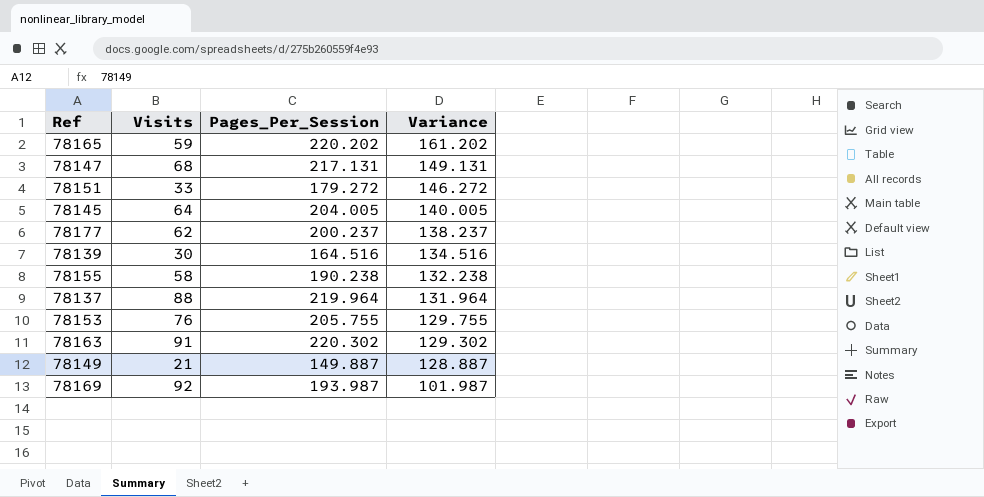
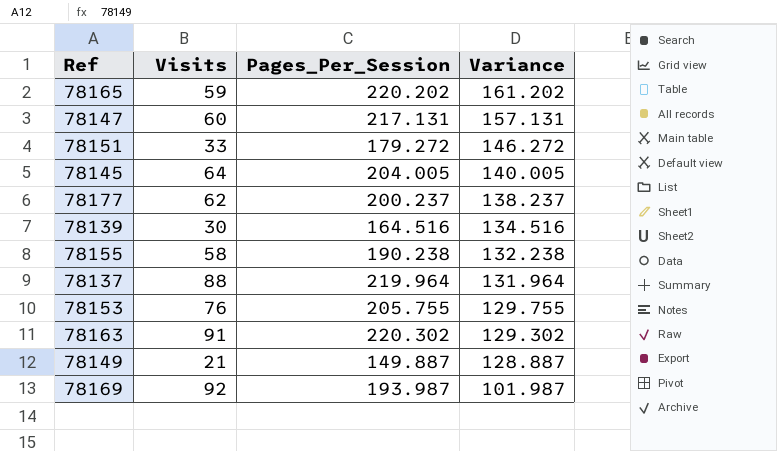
78147 | Visits: 68 -> 60
78147 | Variance: 149.131 -> 157.131

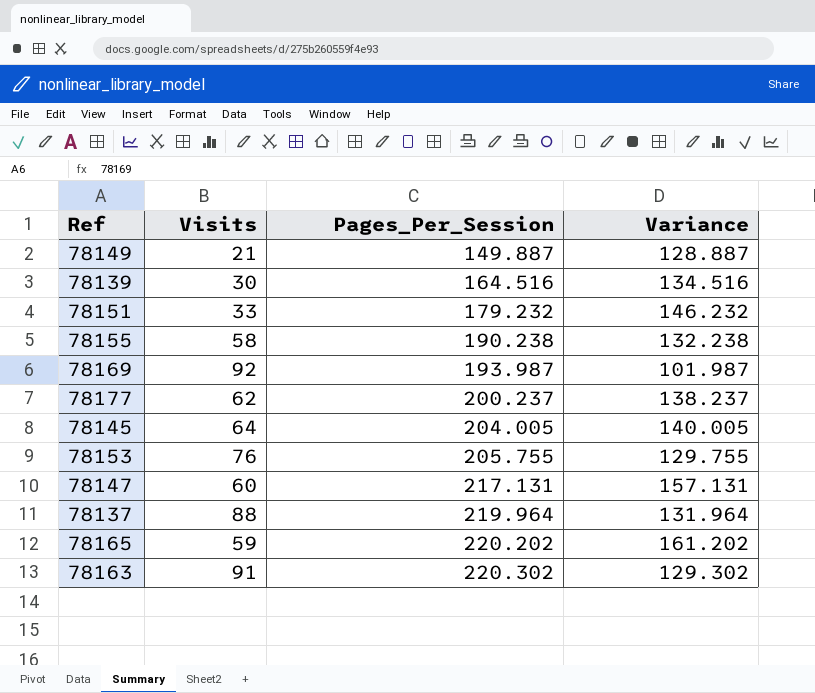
row order: Variance descending -> Pages_Per_Session ascending
78151 | Pages_Per_Session: 179.272 -> 179.232
78151 | Variance: 146.272 -> 146.232

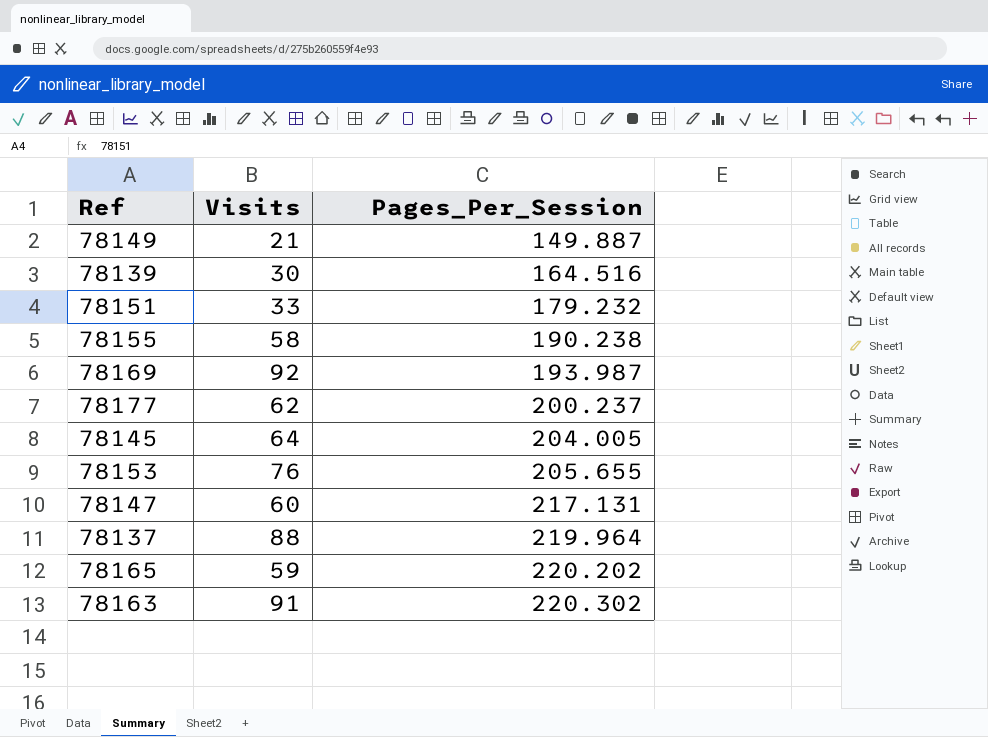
column Variance | formula: [Pages_Per_Session] - [Visits] -> none
78153 | Pages_Per_Session: 205.755 -> 205.655

